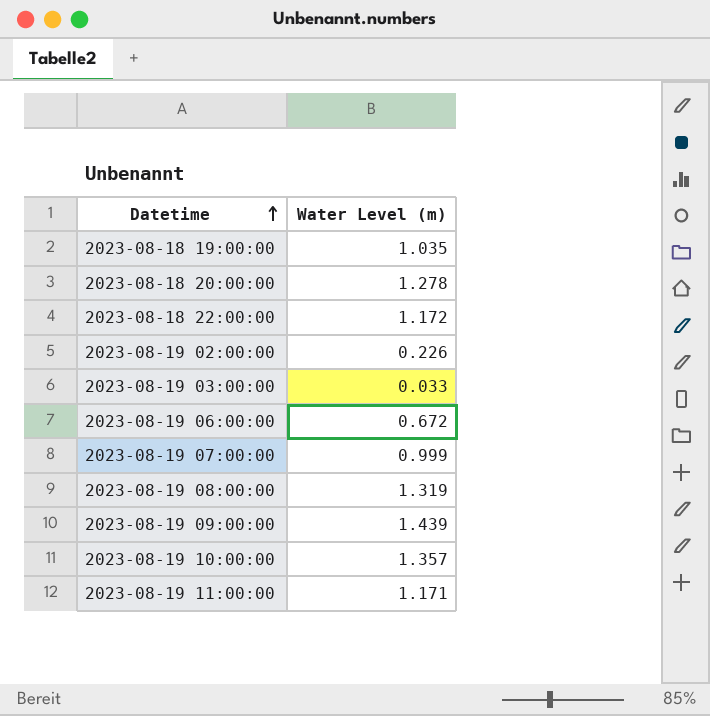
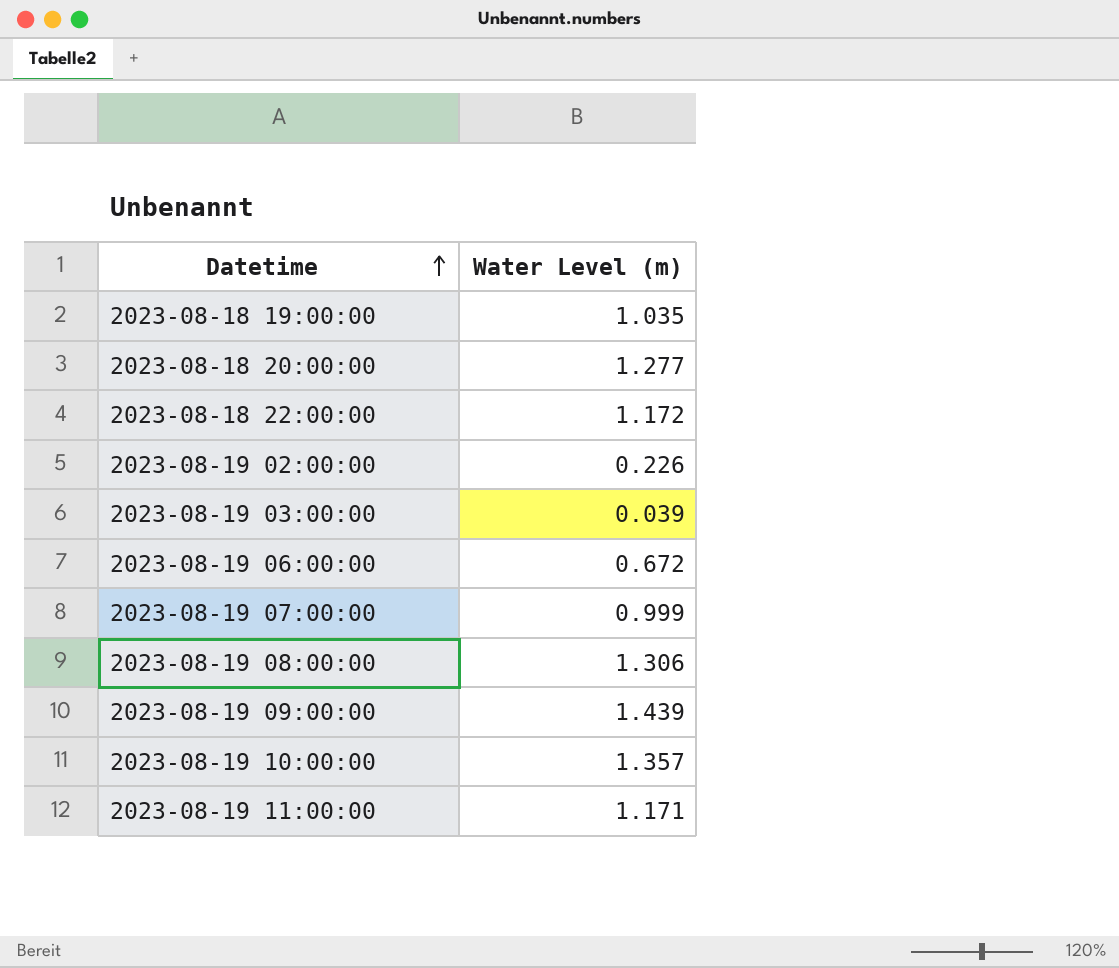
2023-08-18 20:00:00 | Water Level (m): 1.278 -> 1.277
2023-08-19 03:00:00 | Water Level (m): 0.033 -> 0.039
2023-08-19 08:00:00 | Water Level (m): 1.319 -> 1.306

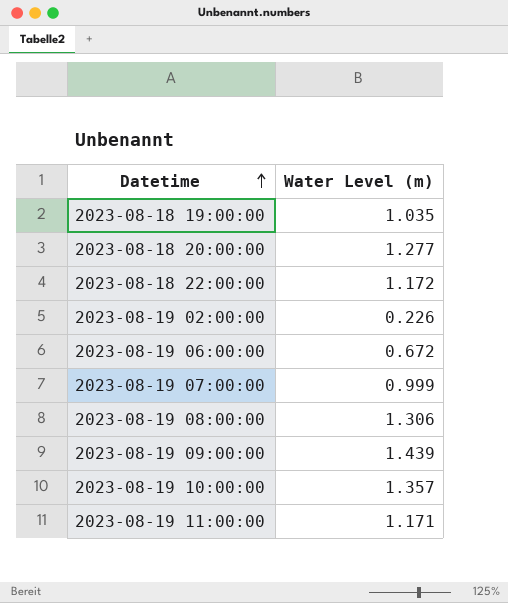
row 2023-08-19 03:00:00: 0.039 -> none

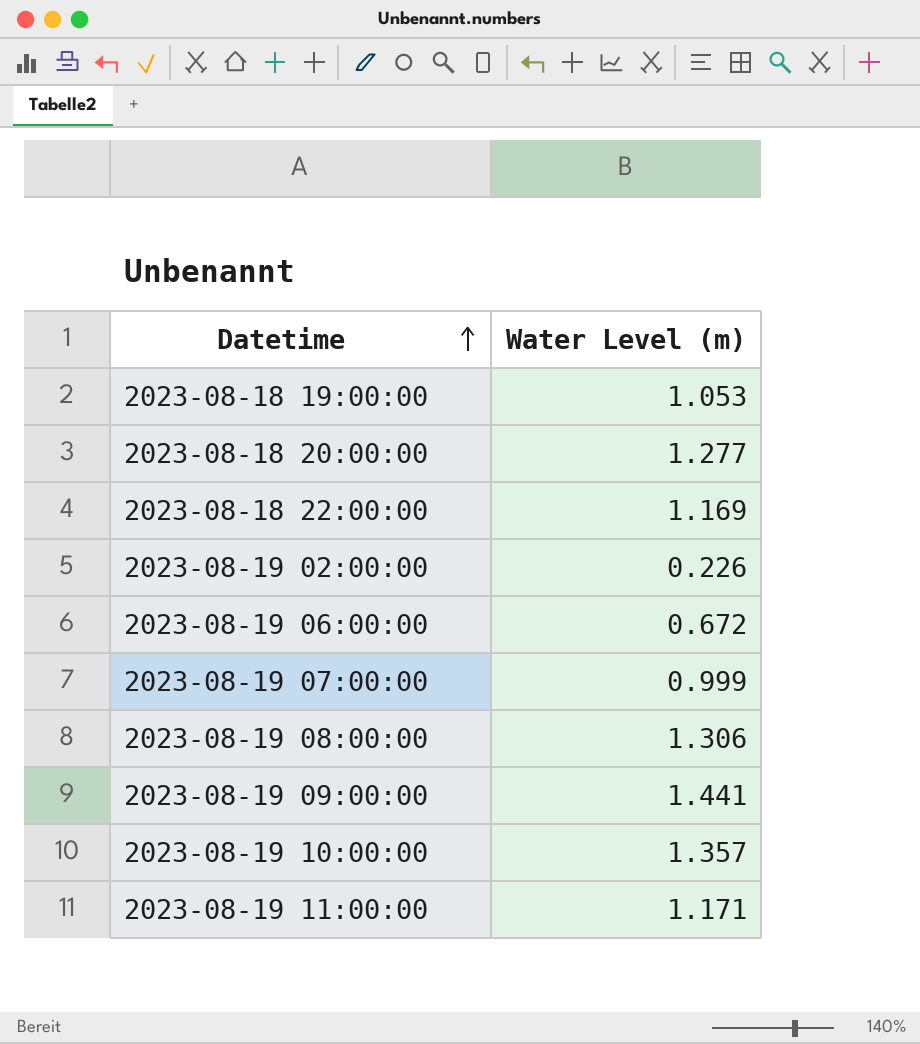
2023-08-18 19:00:00 | Water Level (m): 1.035 -> 1.053
2023-08-18 22:00:00 | Water Level (m): 1.172 -> 1.169
2023-08-19 09:00:00 | Water Level (m): 1.439 -> 1.441

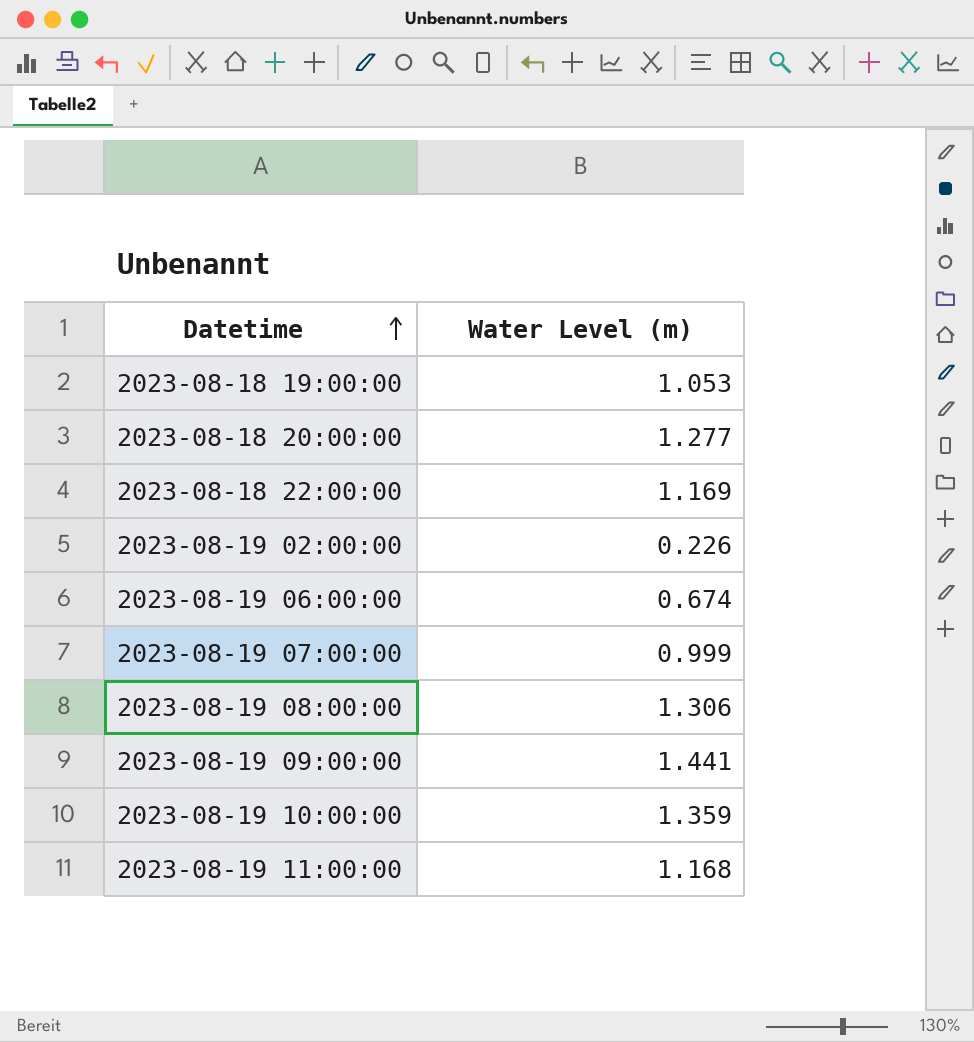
2023-08-19 06:00:00 | Water Level (m): 0.672 -> 0.674
2023-08-19 10:00:00 | Water Level (m): 1.357 -> 1.359
2023-08-19 11:00:00 | Water Level (m): 1.171 -> 1.168

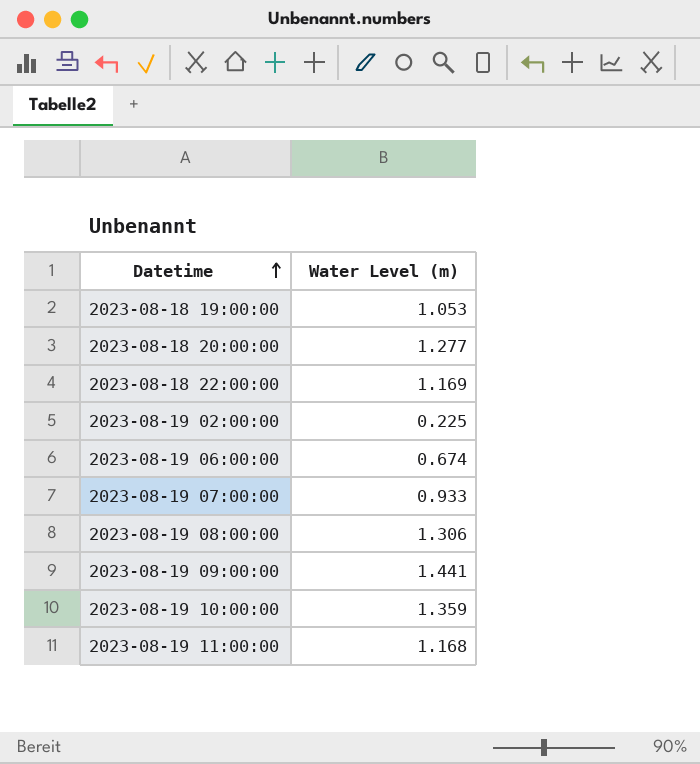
2023-08-19 02:00:00 | Water Level (m): 0.226 -> 0.225
2023-08-19 07:00:00 | Water Level (m): 0.999 -> 0.933

